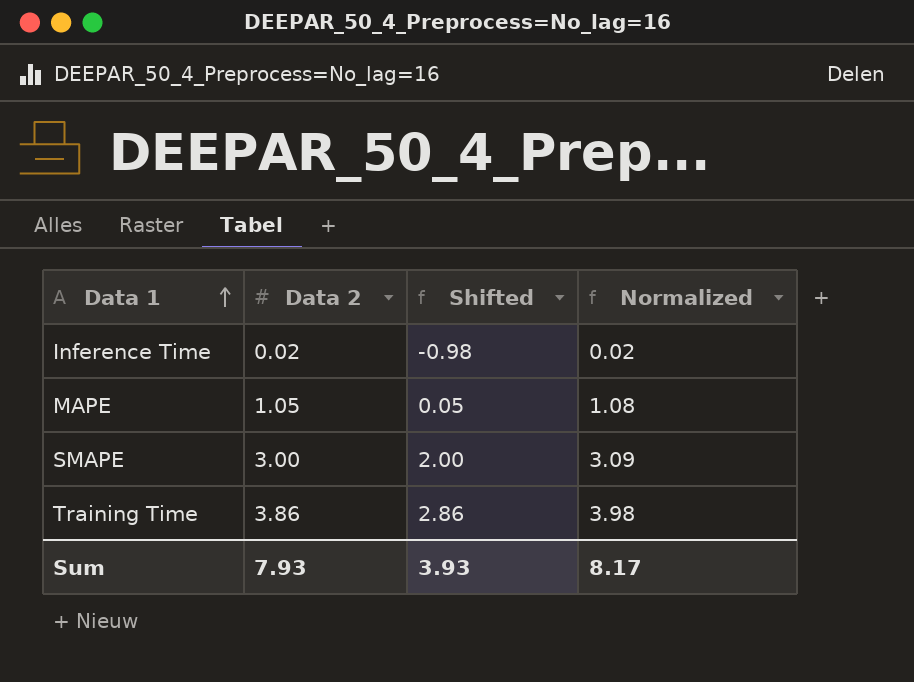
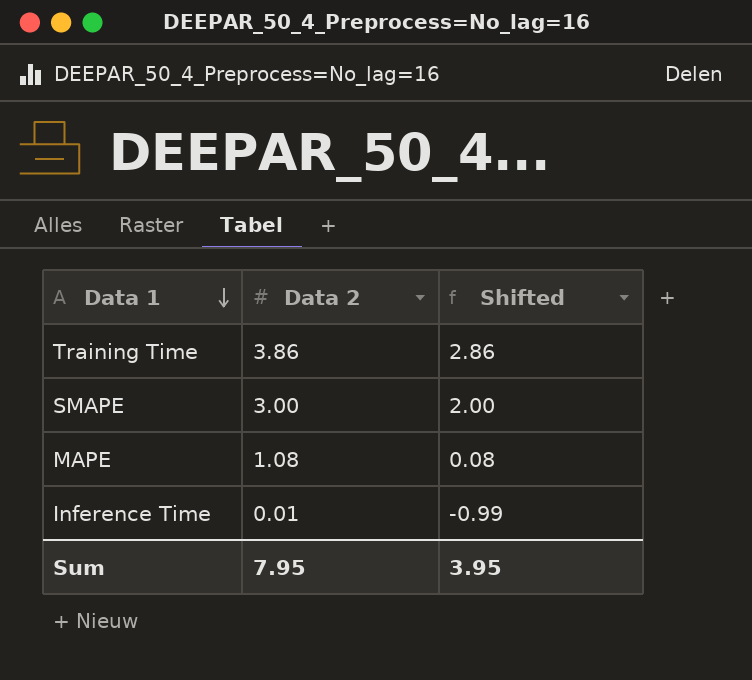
row order: Data 1 ascending -> Data 1 descending
column Normalized | formula: [Data 2] * 1.03 -> none
MAPE | Data 2: 1.05 -> 1.08
MAPE | Shifted: 0.05 -> 0.08
Inference Time | Data 2: 0.02 -> 0.01
Inference Time | Shifted: -0.98 -> -0.99
Sum | Data 2: 7.93 -> 7.95
Sum | Shifted: 3.93 -> 3.95

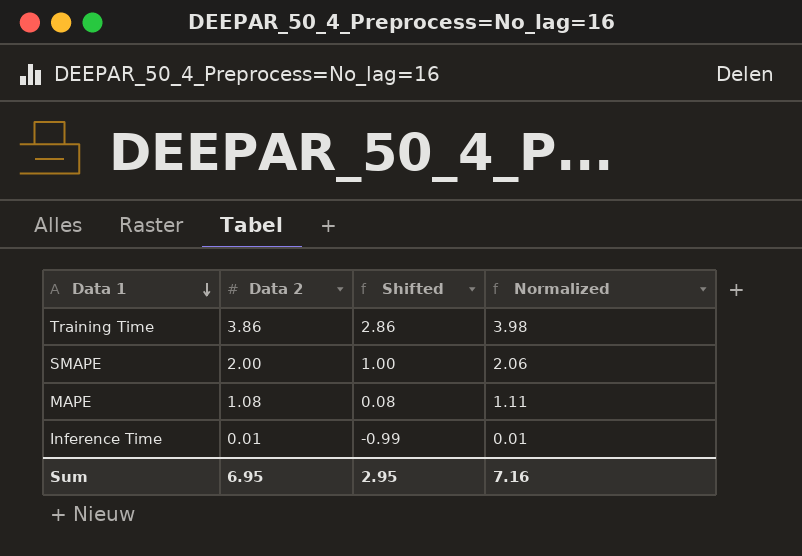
column Normalized | formula: none -> [Data 2] * 1.03
SMAPE | Data 2: 3.00 -> 2.00
SMAPE | Shifted: 2.00 -> 1.00
Sum | Data 2: 7.95 -> 6.95
Sum | Shifted: 3.95 -> 2.95

